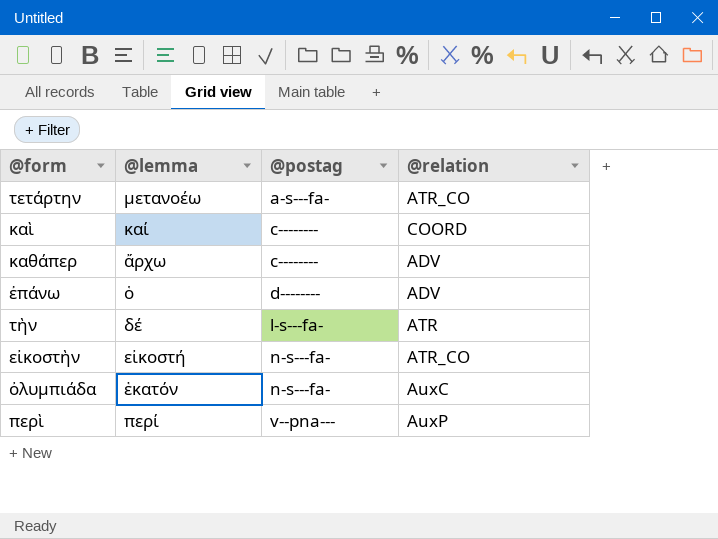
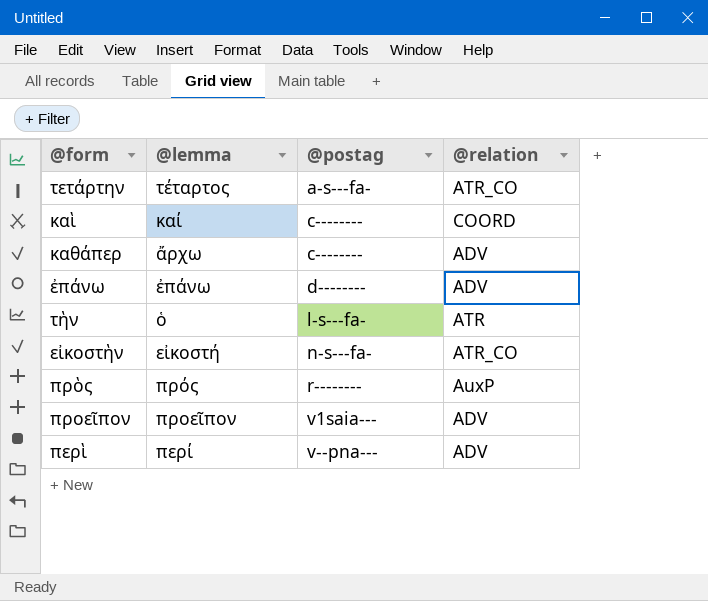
row ὀλυμπιάδα: ἑκατόν | n-s---fa- | AuxC -> none
τετάρτην | @lemma: μετανοέω -> τέταρτος
ἐπάνω | @lemma: ὁ -> ἐπάνω
τὴν | @lemma: δέ -> ὁ
row πρὸς: none -> πρός | r-------- | AuxP
row προεῖπον: none -> προεῖπον | v1saia--- | ADV
περὶ | @relation: AuxP -> ADV

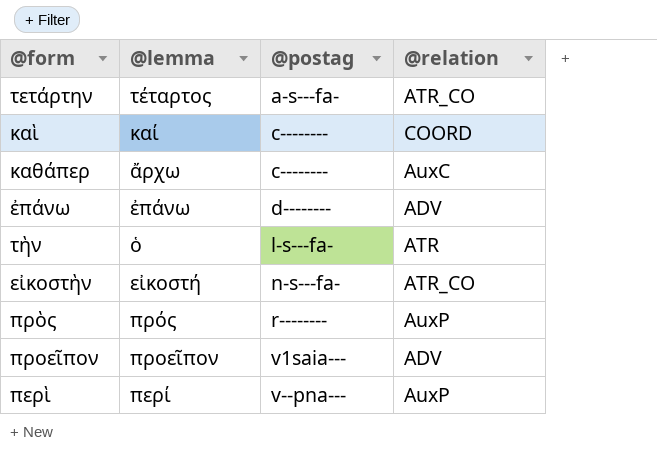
καθάπερ | @relation: ADV -> AuxC
περὶ | @relation: ADV -> AuxP

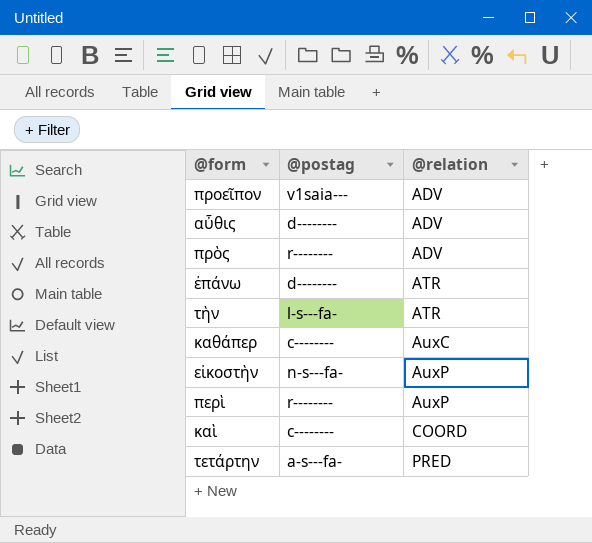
row order: @postag ascending -> @relation ascending
column @lemma | position: 2 -> none
row αὖθις: none -> d-------- | ADV
πρὸς | @relation: AuxP -> ADV
ἐπάνω | @relation: ADV -> ATR
εἰκοστὴν | @relation: ATR_CO -> AuxP
περὶ | @postag: v--pna--- -> r--------
τετάρτην | @relation: ATR_CO -> PRED

